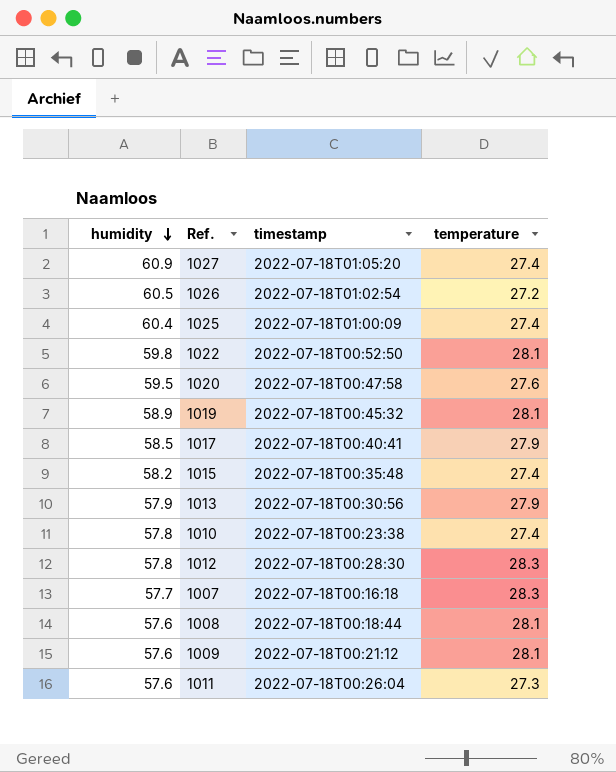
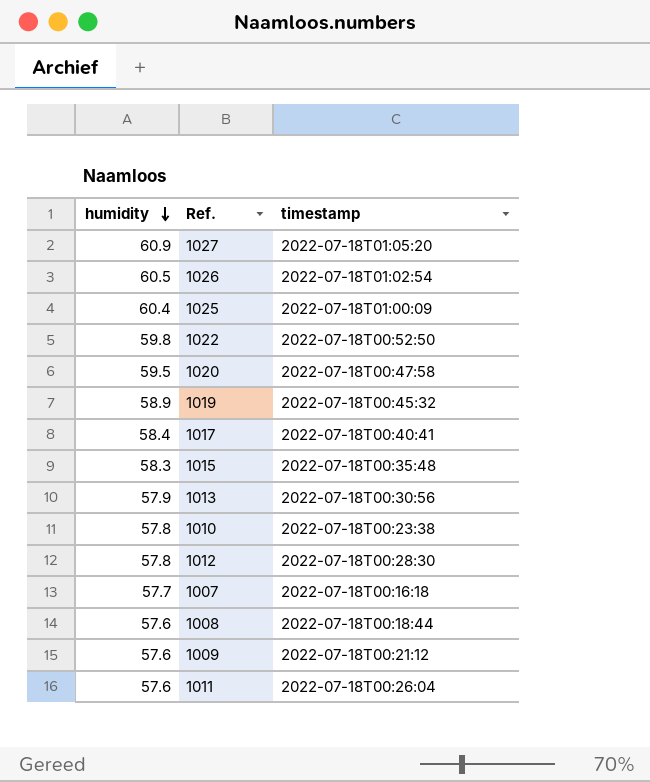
column temperature | position: 4 -> none
1017 | humidity: 58.5 -> 58.4
1015 | humidity: 58.2 -> 58.3

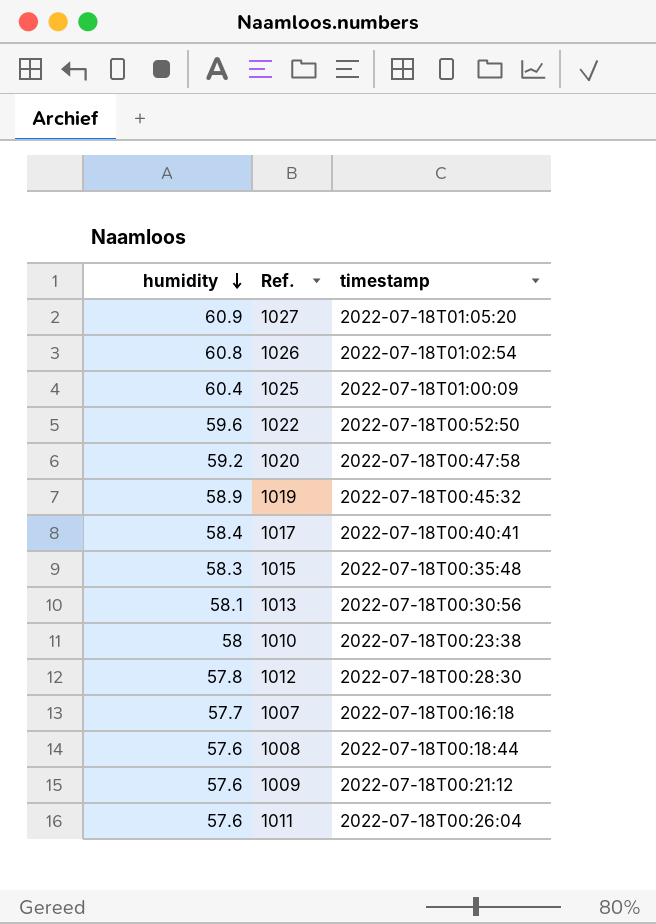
1026 | humidity: 60.5 -> 60.8
1022 | humidity: 59.8 -> 59.6
1020 | humidity: 59.5 -> 59.2
1013 | humidity: 57.9 -> 58.1
1010 | humidity: 57.8 -> 58

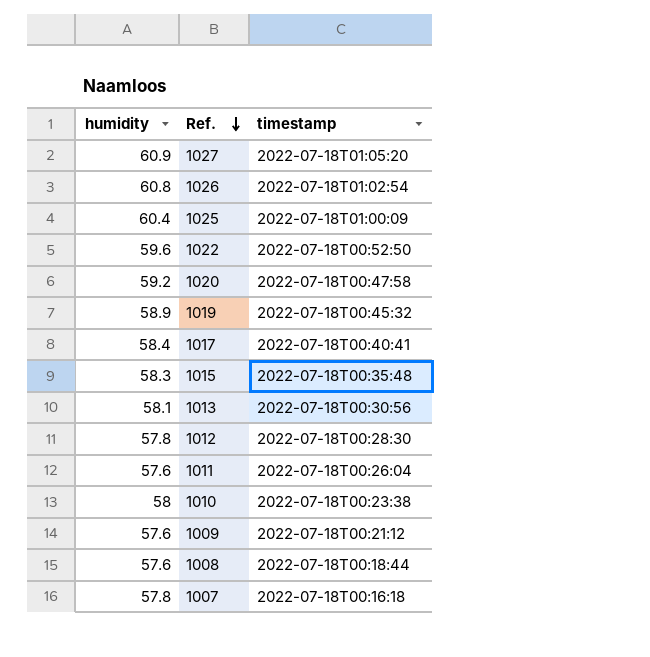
row order: humidity descending -> Ref. descending
1007 | humidity: 57.7 -> 57.8

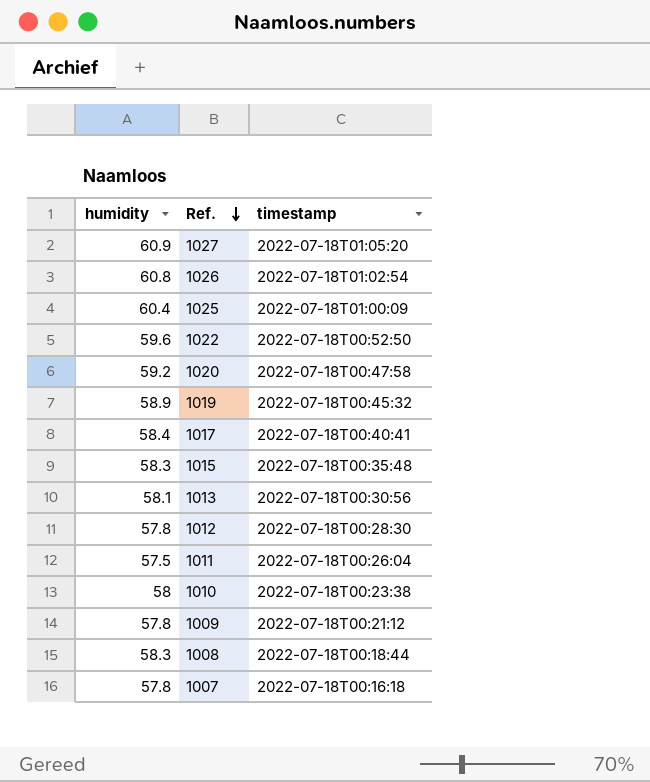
1011 | humidity: 57.6 -> 57.5
1009 | humidity: 57.6 -> 57.8
1008 | humidity: 57.6 -> 58.3

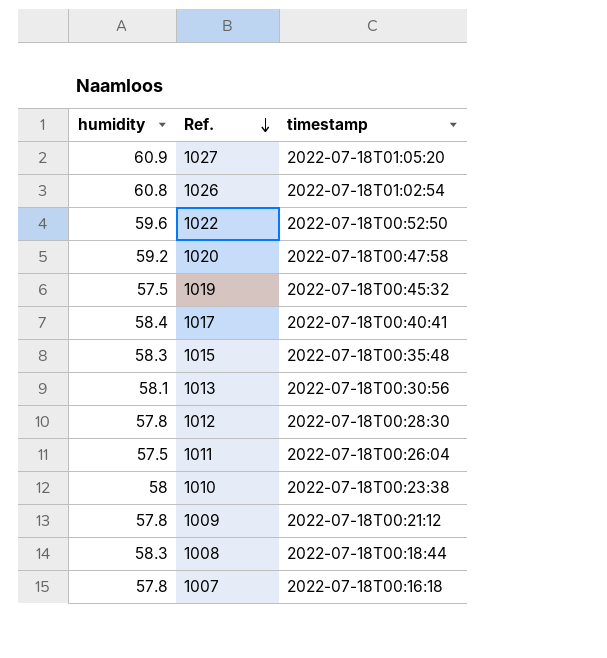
row 1025: 60.4 | 2022-07-18T01:00:09 -> none
1019 | humidity: 58.9 -> 57.5

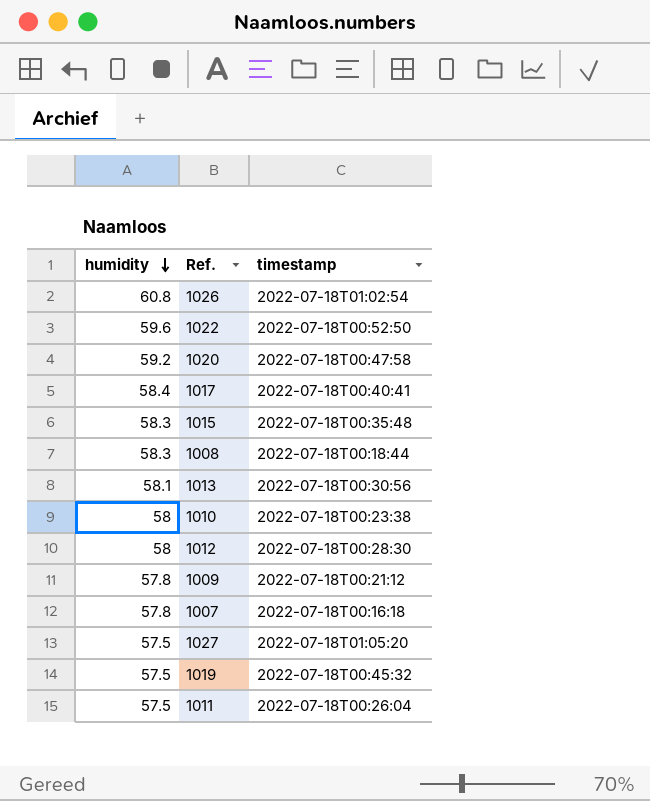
row order: Ref. descending -> humidity descending
1012 | humidity: 57.8 -> 58
1027 | humidity: 60.9 -> 57.5

